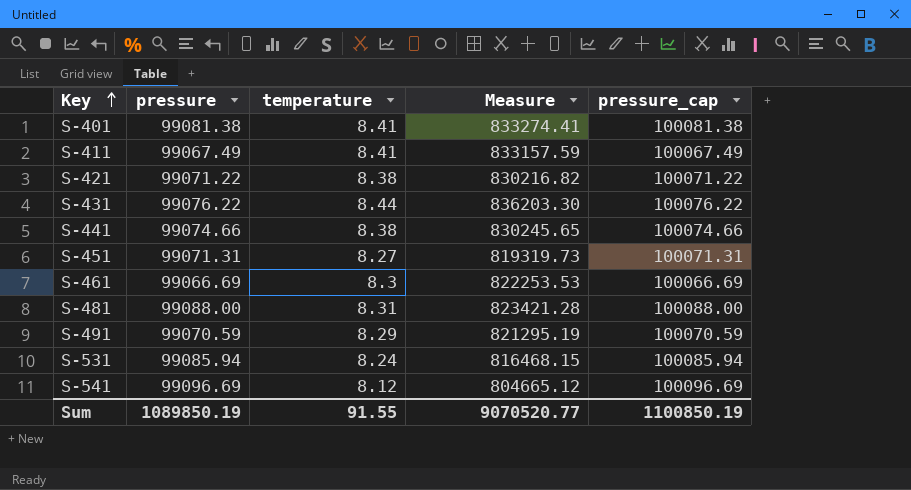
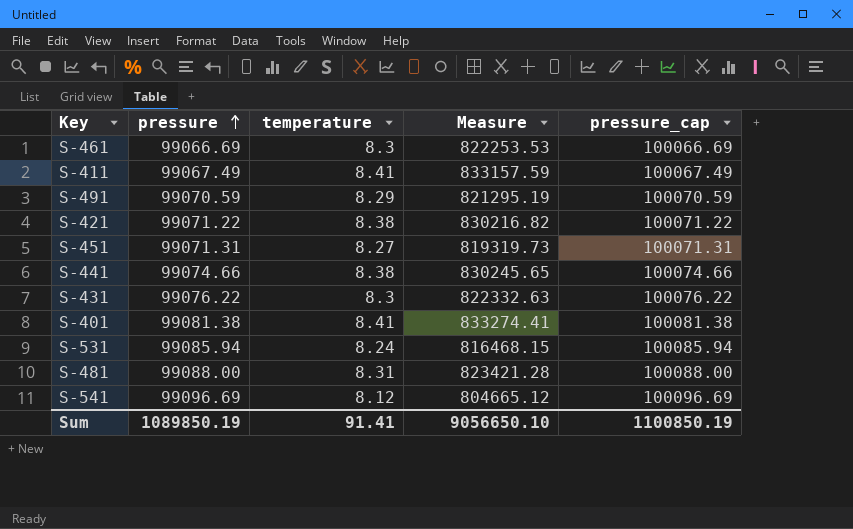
row order: Key ascending -> pressure ascending
S-431 | temperature: 8.44 -> 8.3
S-431 | Measure: 836203.30 -> 822332.63
Sum | temperature: 91.55 -> 91.41
Sum | Measure: 9070520.77 -> 9056650.10

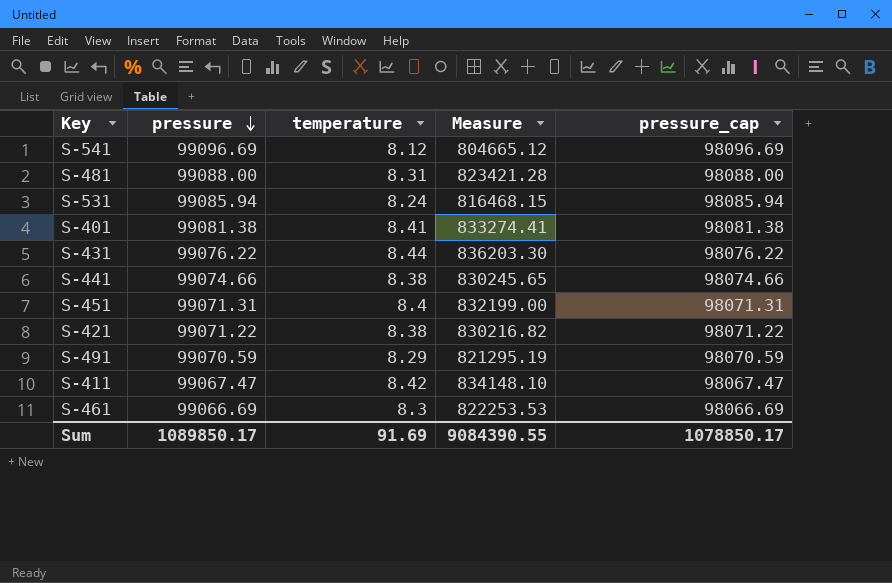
row order: pressure ascending -> pressure descending
column pressure_cap | formula: [pressure] + 1000 -> [pressure] - 1000
S-431 | temperature: 8.3 -> 8.44
S-431 | Measure: 822332.63 -> 836203.30
S-451 | temperature: 8.27 -> 8.4
S-451 | Measure: 819319.73 -> 832199.00
S-411 | pressure: 99067.49 -> 99067.47
S-411 | temperature: 8.41 -> 8.42
S-411 | Measure: 833157.59 -> 834148.10
Sum | pressure: 1089850.19 -> 1089850.17
Sum | temperature: 91.41 -> 91.69
Sum | Measure: 9056650.10 -> 9084390.55
Sum | pressure_cap: 1100850.19 -> 1078850.17

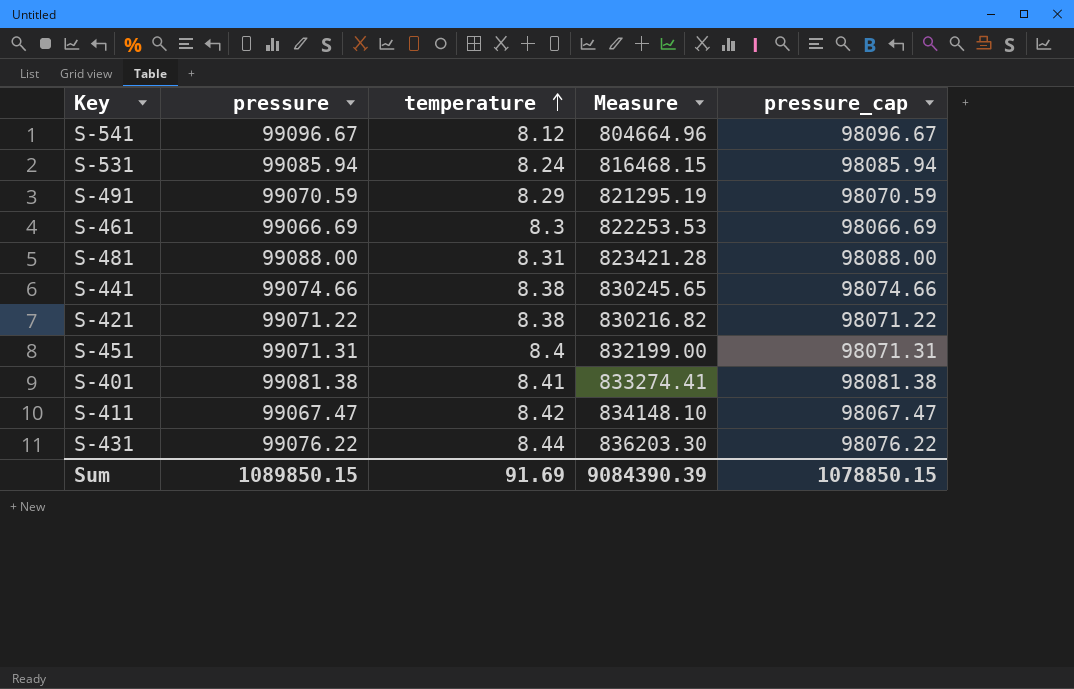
row order: pressure descending -> temperature ascending
S-541 | pressure: 99096.69 -> 99096.67
S-541 | Measure: 804665.12 -> 804664.96
S-541 | pressure_cap: 98096.69 -> 98096.67
Sum | pressure: 1089850.17 -> 1089850.15
Sum | Measure: 9084390.55 -> 9084390.39
Sum | pressure_cap: 1078850.17 -> 1078850.15

